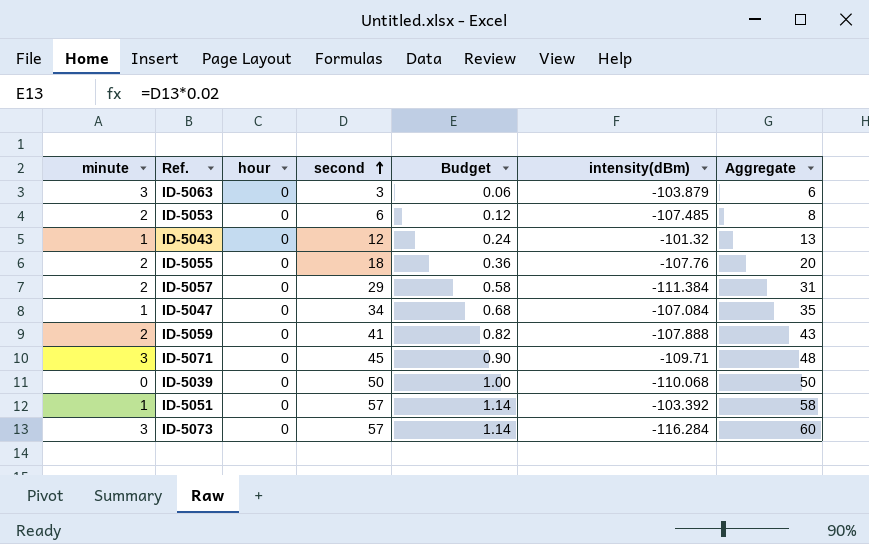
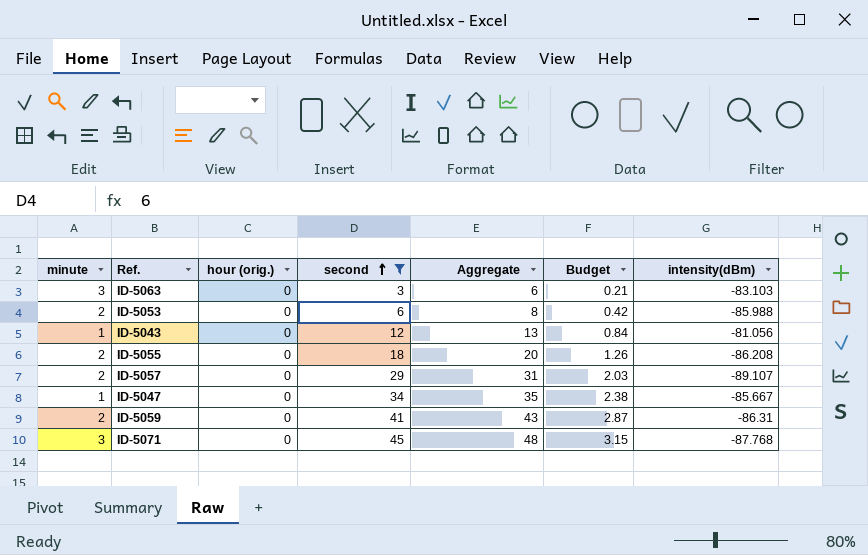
filter: none -> second <= 45
column name: hour -> hour (orig.)
column Aggregate | position: 7 -> 5
column Budget | formula: [second] * 0.02 -> [second] * 0.07
ID-5063 | intensity(dBm): -103.879 -> -83.103
ID-5053 | intensity(dBm): -107.485 -> -85.988
ID-5043 | intensity(dBm): -101.32 -> -81.056
ID-5055 | intensity(dBm): -107.76 -> -86.208
ID-5057 | intensity(dBm): -111.384 -> -89.107
ID-5047 | intensity(dBm): -107.084 -> -85.667
ID-5059 | intensity(dBm): -107.888 -> -86.31
ID-5071 | intensity(dBm): -109.71 -> -87.768

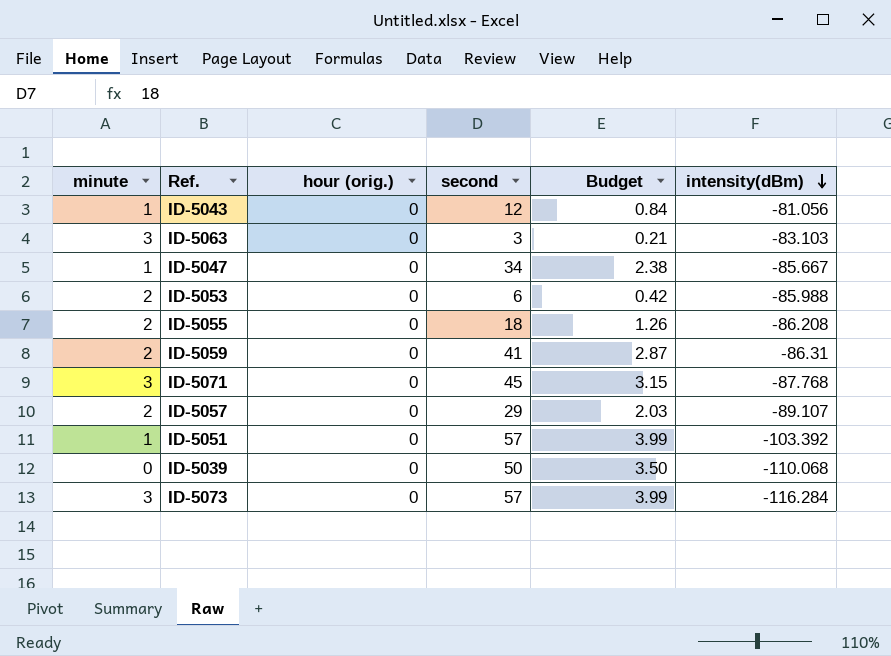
filter: second <= 45 -> none
row order: second ascending -> intensity(dBm) descending
column Aggregate | formula: [minute] + [second] -> none

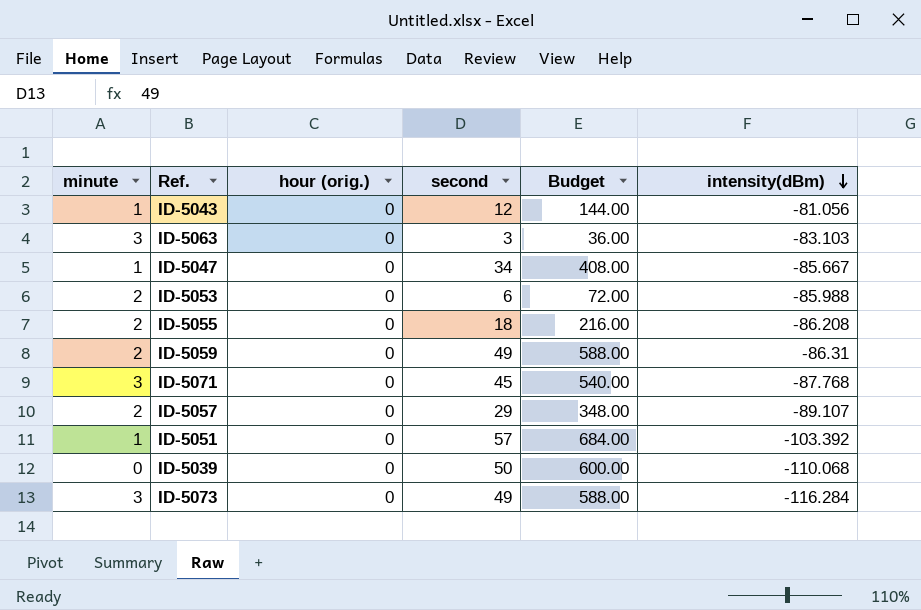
column Budget | formula: [second] * 0.07 -> [second] * 12
ID-5059 | second: 41 -> 49
ID-5073 | second: 57 -> 49

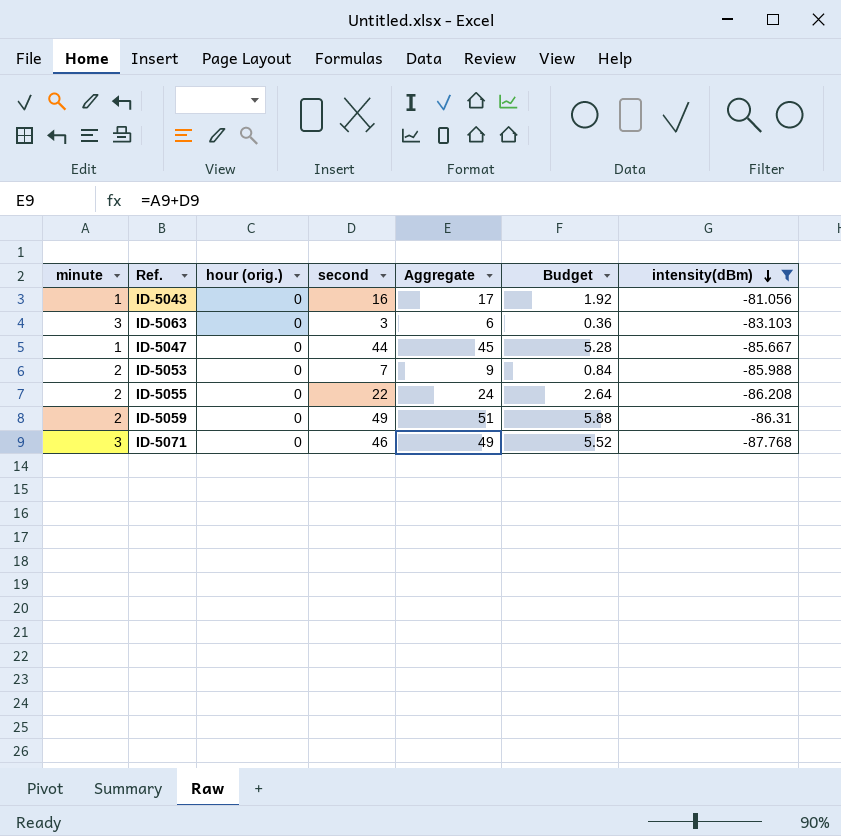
filter: none -> intensity(dBm) >= -87.768
column Aggregate | formula: none -> [minute] + [second]
column Budget | formula: [second] * 12 -> [second] * 0.12
ID-5043 | second: 12 -> 16
ID-5047 | second: 34 -> 44
ID-5053 | second: 6 -> 7
ID-5055 | second: 18 -> 22
ID-5071 | second: 45 -> 46

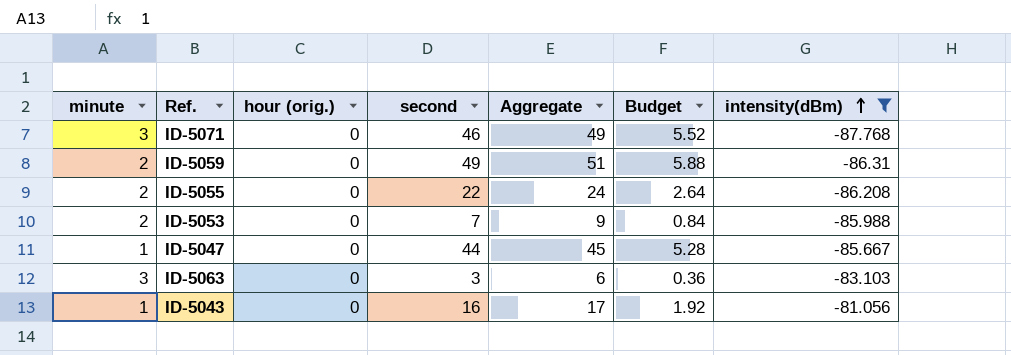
row order: intensity(dBm) descending -> intensity(dBm) ascending

